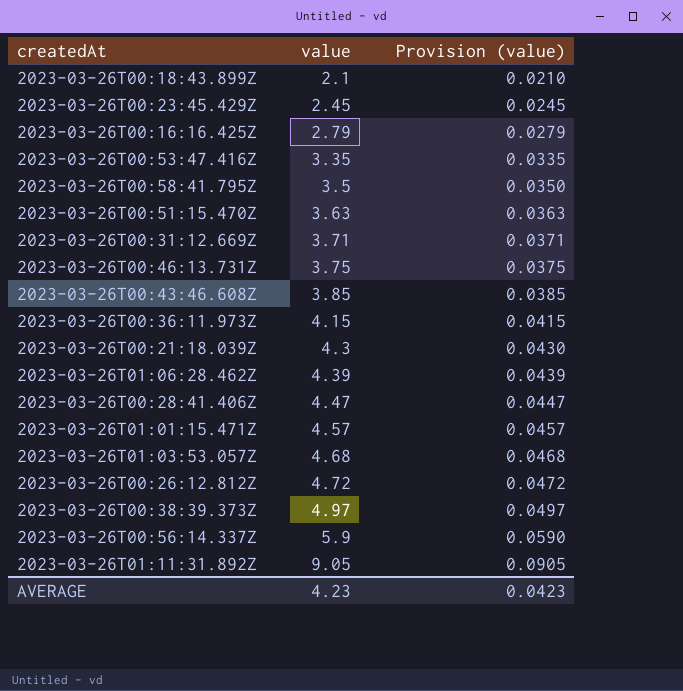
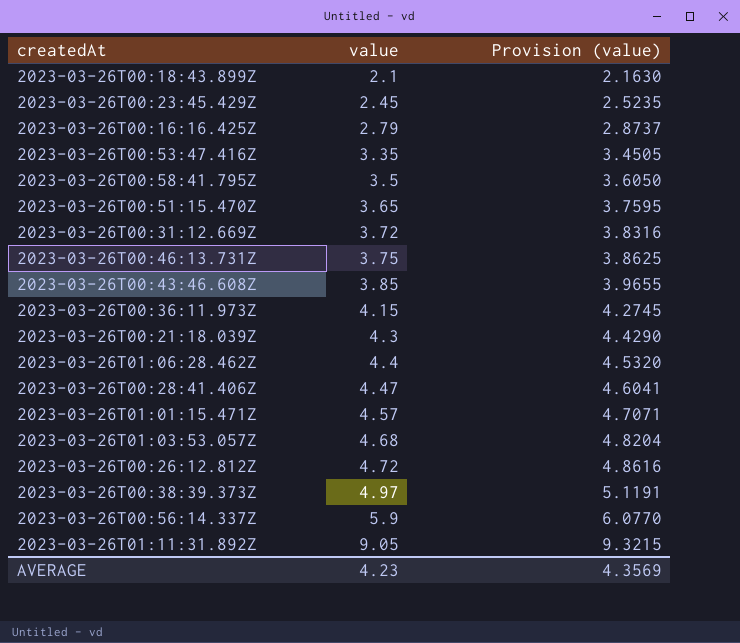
column Provision (value) | formula: [value] * 0.01 -> [value] * 1.03
2023-03-26T00:51:15.470Z | value: 3.63 -> 3.65
2023-03-26T00:31:12.669Z | value: 3.71 -> 3.72
2023-03-26T01:06:28.462Z | value: 4.39 -> 4.4
AVERAGE | Provision (value): 0.0423 -> 4.3569

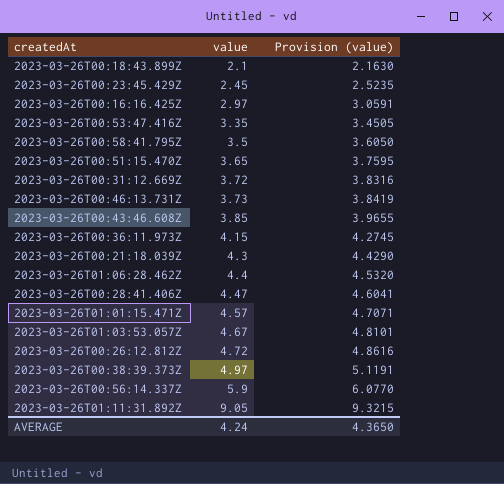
2023-03-26T00:16:16.425Z | value: 2.79 -> 2.97
2023-03-26T00:16:16.425Z | Provision (value): 2.8737 -> 3.0591
2023-03-26T00:46:13.731Z | value: 3.75 -> 3.73
2023-03-26T00:46:13.731Z | Provision (value): 3.8625 -> 3.8419
2023-03-26T01:03:53.057Z | value: 4.68 -> 4.67
2023-03-26T01:03:53.057Z | Provision (value): 4.8204 -> 4.8101
AVERAGE | value: 4.23 -> 4.24
AVERAGE | Provision (value): 4.3569 -> 4.3650

